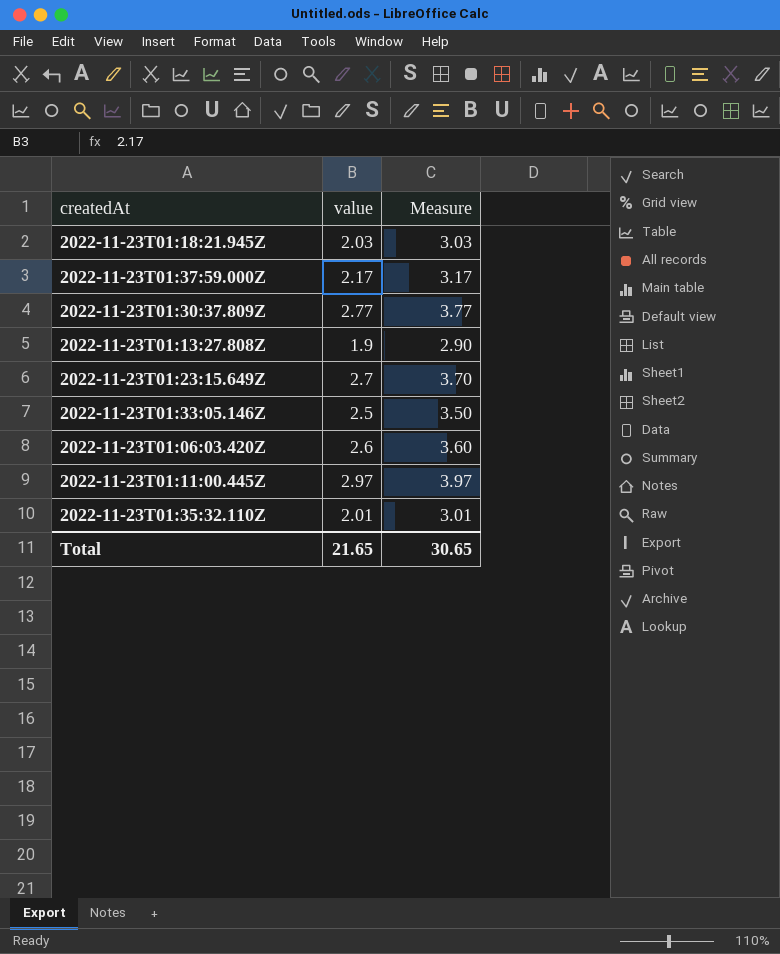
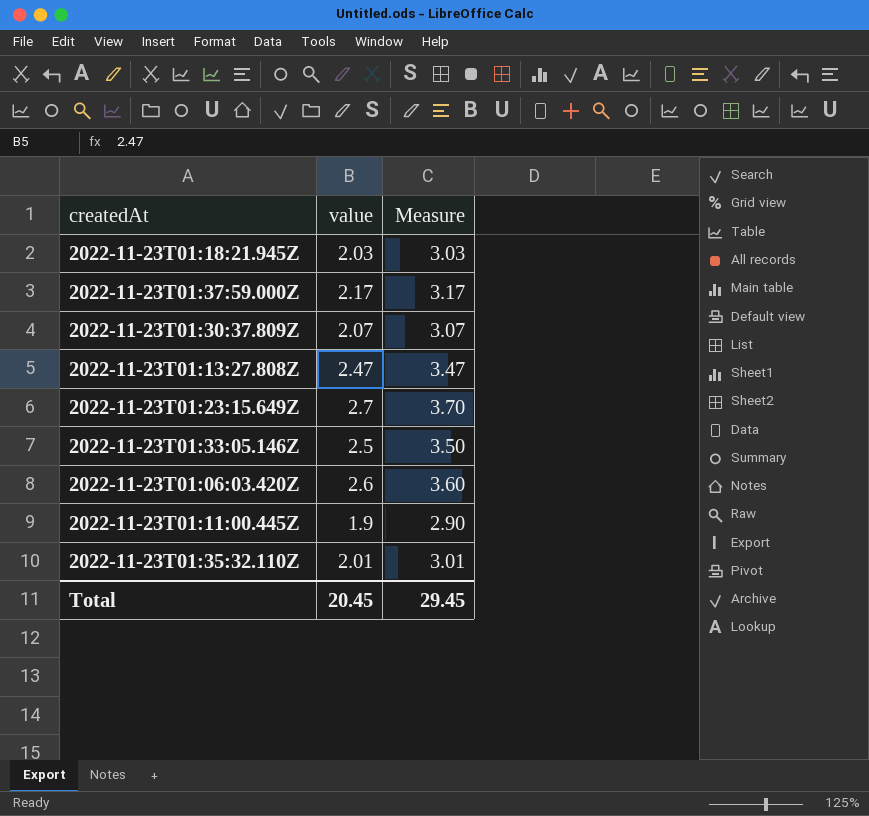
2022-11-23T01:30:37.809Z | value: 2.77 -> 2.07
2022-11-23T01:30:37.809Z | Measure: 3.77 -> 3.07
2022-11-23T01:13:27.808Z | value: 1.9 -> 2.47
2022-11-23T01:13:27.808Z | Measure: 2.90 -> 3.47
2022-11-23T01:11:00.445Z | value: 2.97 -> 1.9
2022-11-23T01:11:00.445Z | Measure: 3.97 -> 2.90
Total | value: 21.65 -> 20.45
Total | Measure: 30.65 -> 29.45

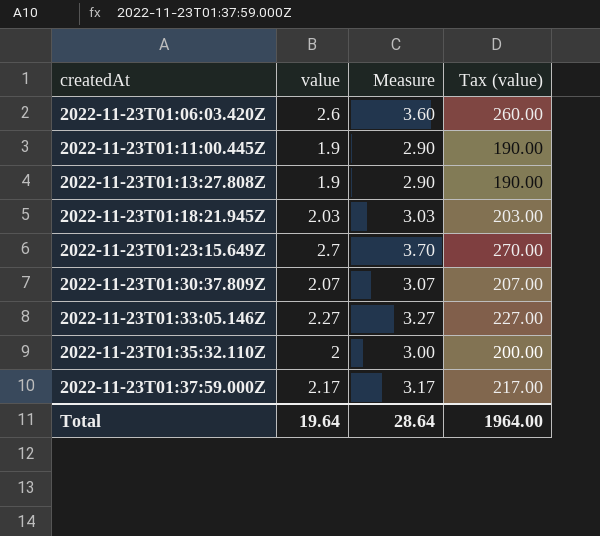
row order: none -> createdAt ascending
column Tax (value) | formula: none -> [value] * 100
2022-11-23T01:13:27.808Z | value: 2.47 -> 1.9
2022-11-23T01:13:27.808Z | Measure: 3.47 -> 2.90
2022-11-23T01:33:05.146Z | value: 2.5 -> 2.27
2022-11-23T01:33:05.146Z | Measure: 3.50 -> 3.27
2022-11-23T01:35:32.110Z | value: 2.01 -> 2
2022-11-23T01:35:32.110Z | Measure: 3.01 -> 3.00
Total | value: 20.45 -> 19.64
Total | Measure: 29.45 -> 28.64

